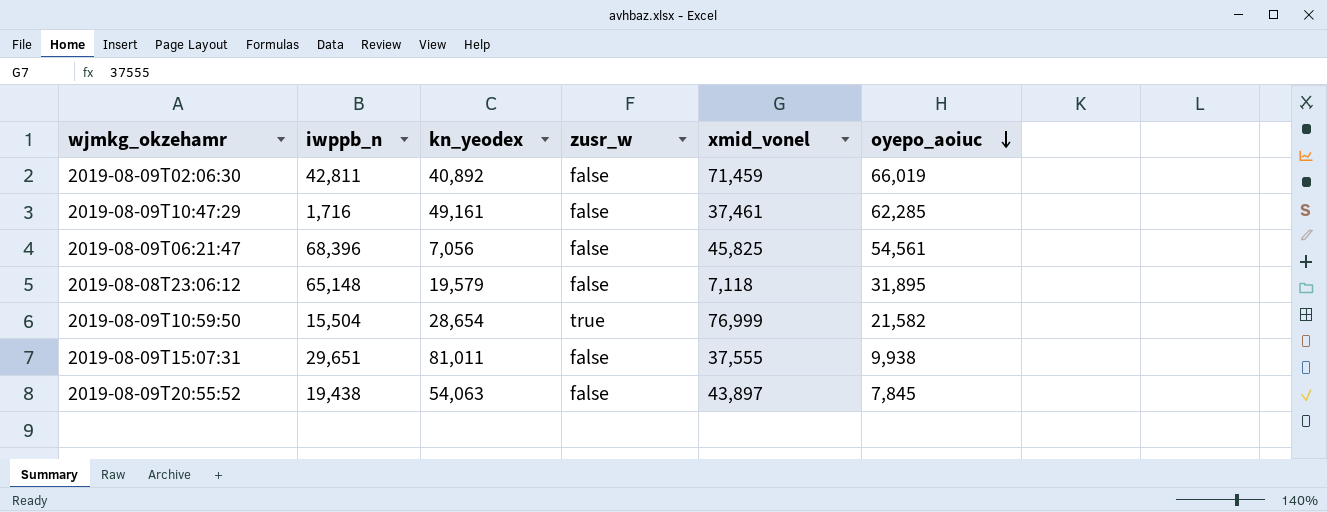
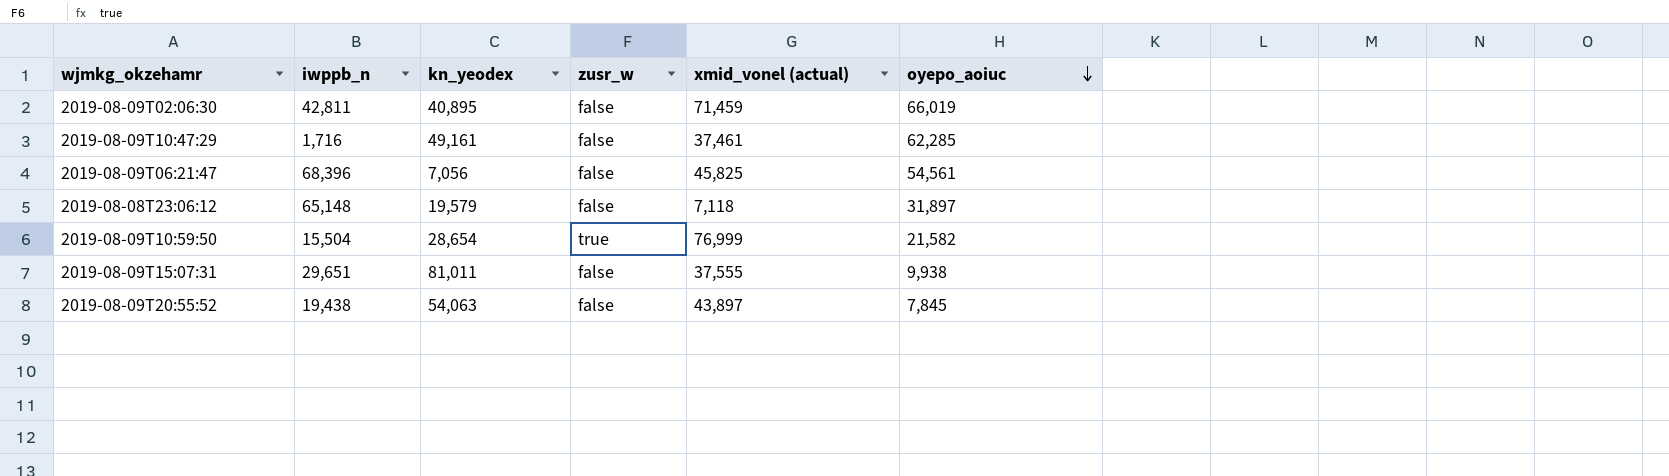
column name: xmid_vonel -> xmid_vonel (actual)
2019-08-09T02:06:30 | kn_yeodex: 40,892 -> 40,895
2019-08-08T23:06:12 | oyepo_aoiuc: 31,895 -> 31,897

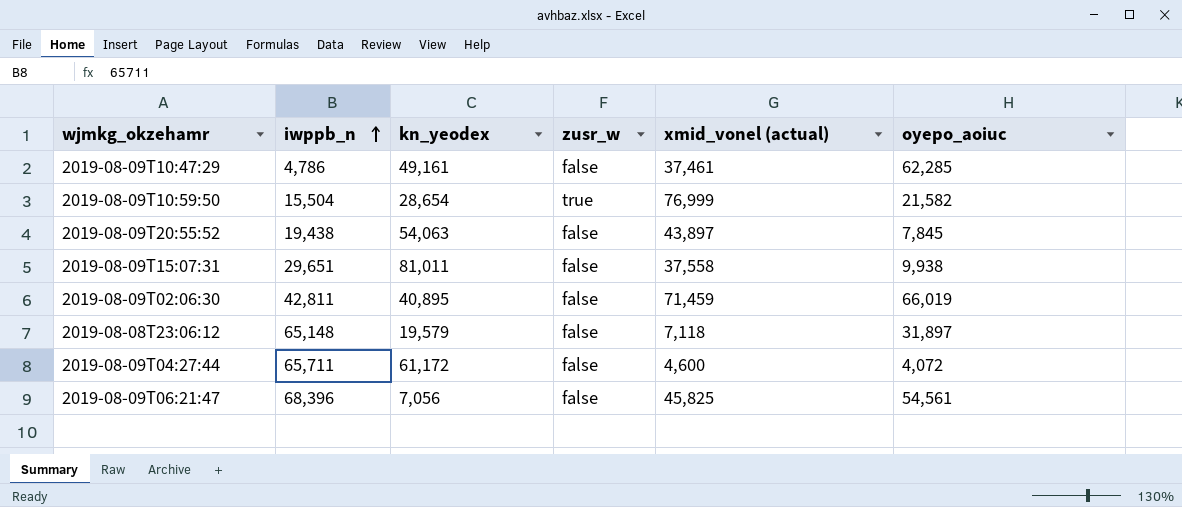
row order: oyepo_aoiuc descending -> iwppb_n ascending
2019-08-09T10:47:29 | iwppb_n: 1,716 -> 4,786
2019-08-09T15:07:31 | xmid_vonel (actual): 37,555 -> 37,558
row 2019-08-09T04:27:44: none -> 65,711 | 61,172 | false | 4,600 | 4,072

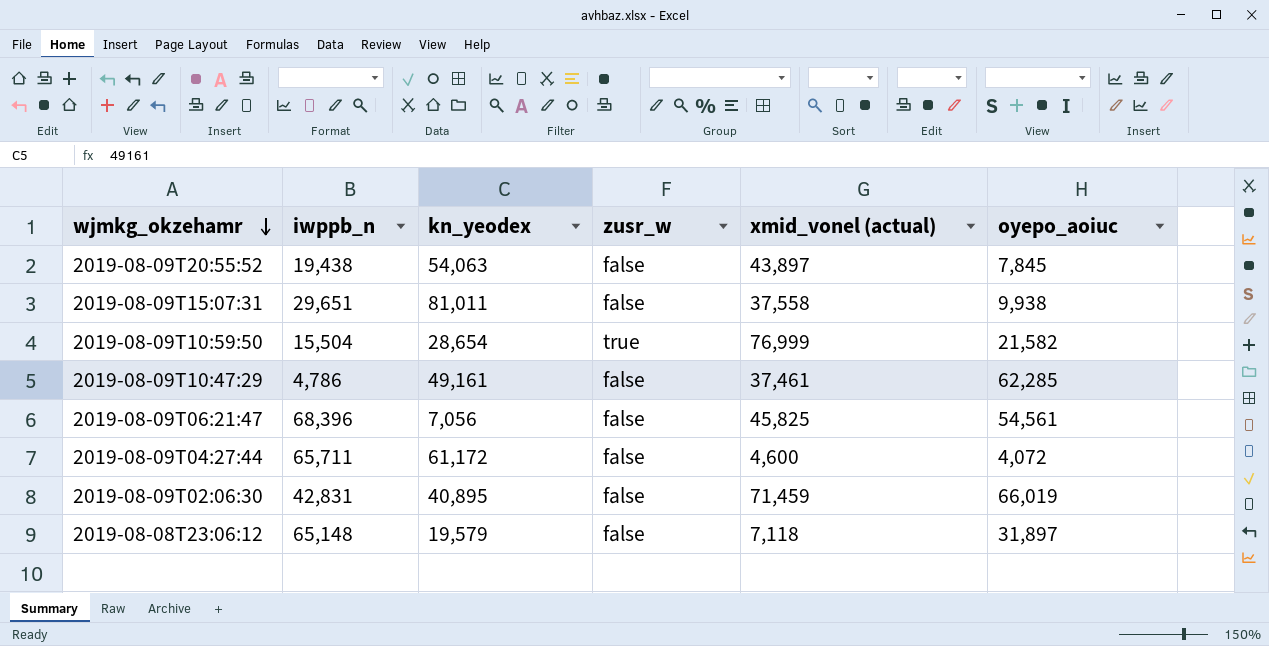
row order: iwppb_n ascending -> wjmkg_okzehamr descending
2019-08-09T02:06:30 | iwppb_n: 42,811 -> 42,831

